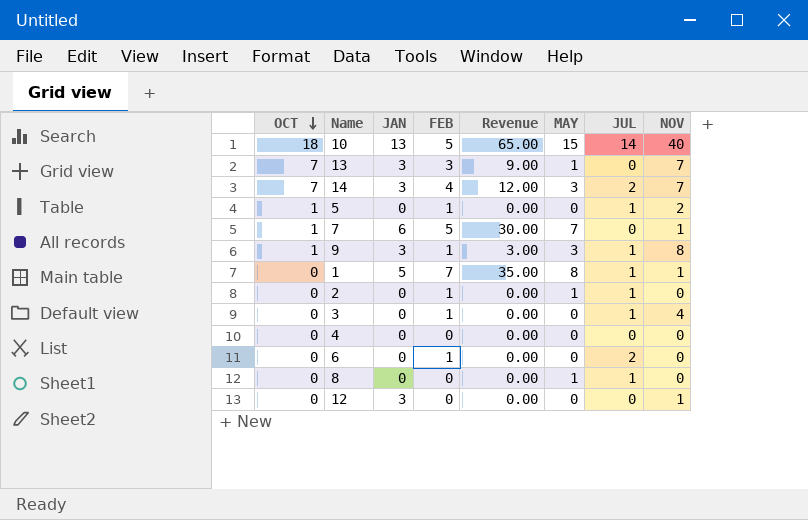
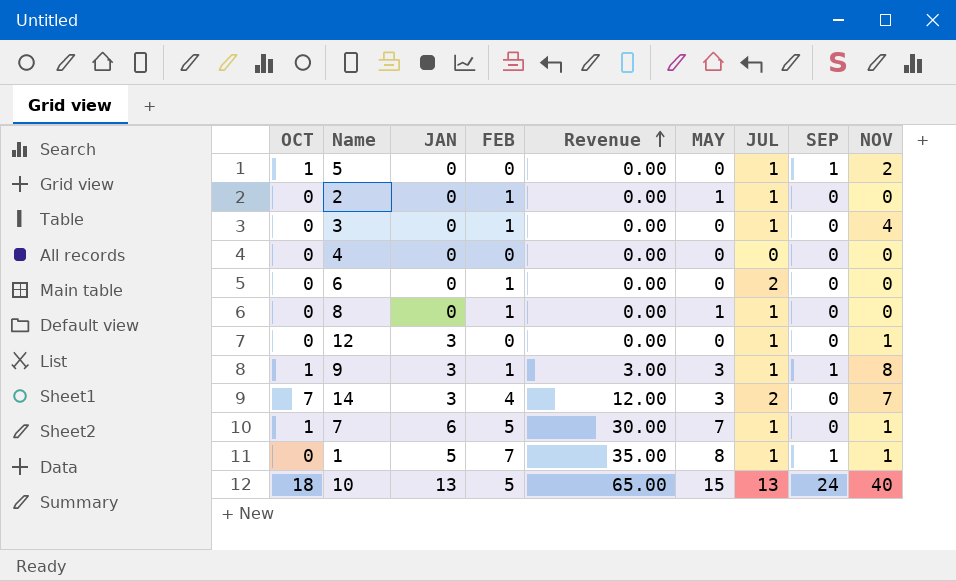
row order: OCT descending -> Revenue ascending
column SEP | position: none -> 8
row 13: 7 | 3 | 3 | 9.00 | 1 | 0 | 7 -> none
5 | FEB: 1 -> 0
8 | FEB: 0 -> 1
12 | JUL: 0 -> 1
7 | JUL: 0 -> 1
10 | JUL: 14 -> 13

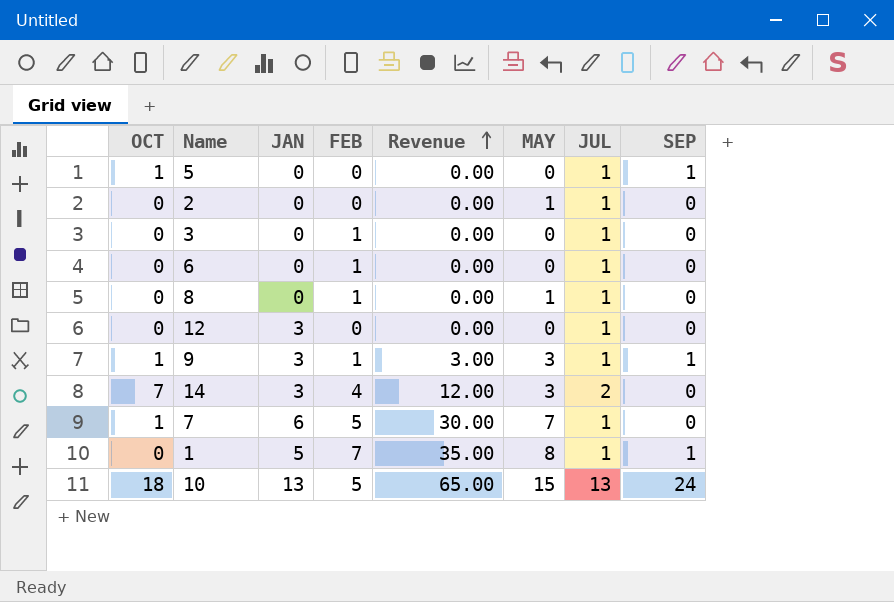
column NOV | position: 9 -> none
row 4: 0 | 0 | 0 | 0.00 | 0 | 0 | 0 | 0 -> none
2 | FEB: 1 -> 0
6 | JUL: 2 -> 1

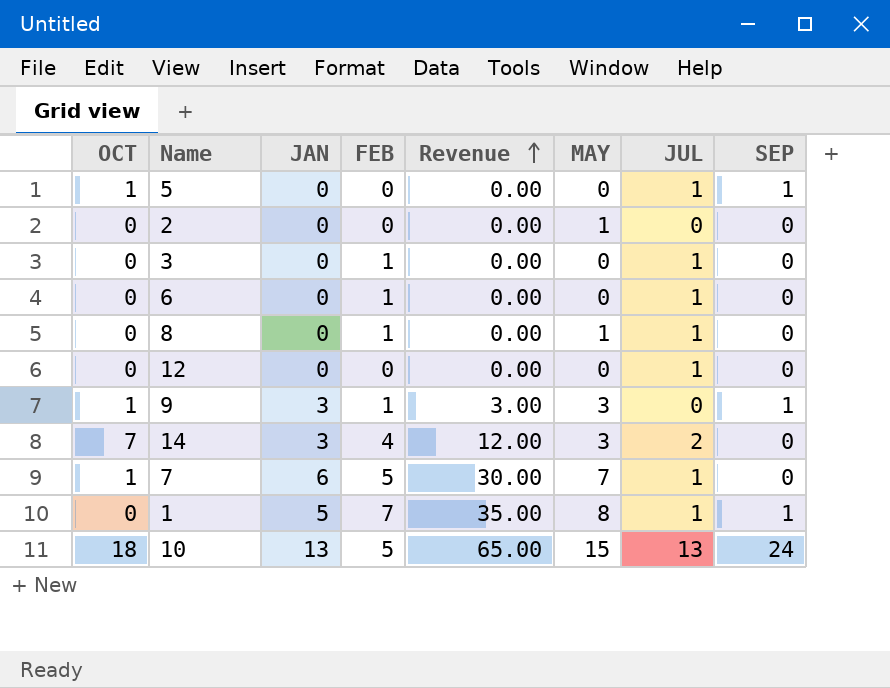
2 | JUL: 1 -> 0
12 | JAN: 3 -> 0
9 | JUL: 1 -> 0

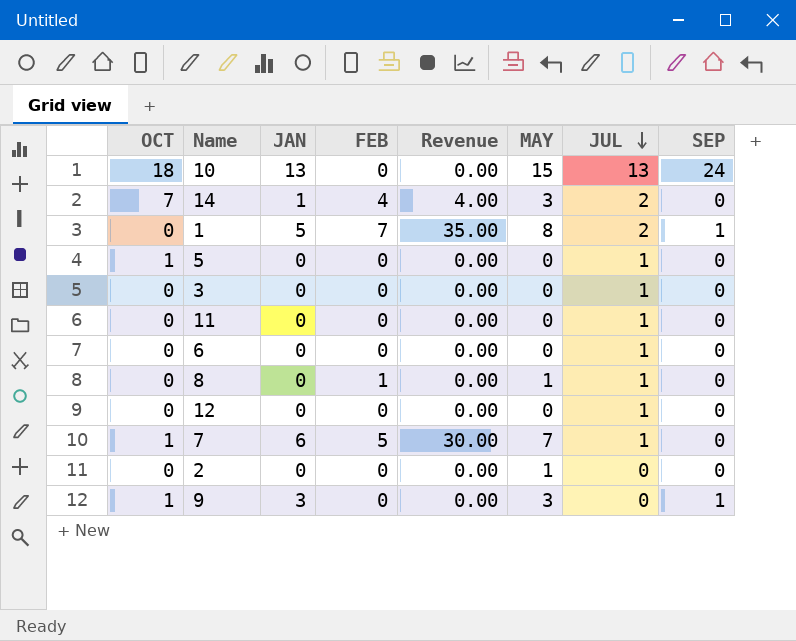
row order: Revenue ascending -> JUL descending
10 | FEB: 5 -> 0
10 | Revenue: 65.00 -> 0.00
14 | JAN: 3 -> 1
14 | Revenue: 12.00 -> 4.00
1 | JUL: 1 -> 2
5 | SEP: 1 -> 0
3 | FEB: 1 -> 0
row 11: none -> 0 | 0 | 0 | 0.00 | 0 | 1 | 0
6 | FEB: 1 -> 0
9 | FEB: 1 -> 0
9 | Revenue: 3.00 -> 0.00

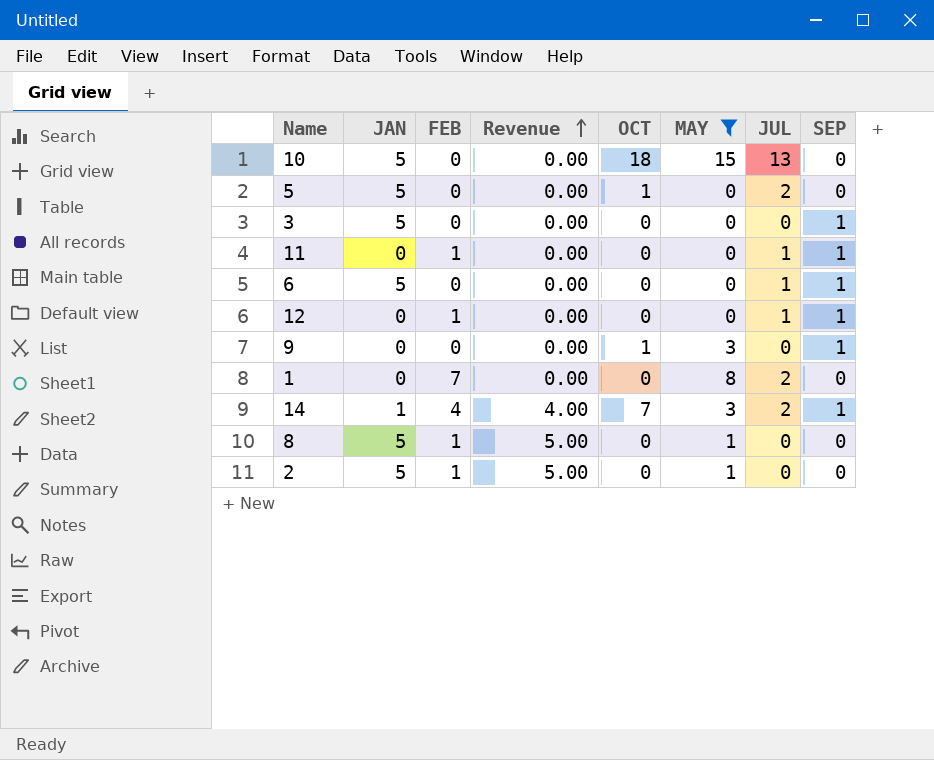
filter: none -> MAY != 7
row order: JUL descending -> Revenue ascending
column OCT | position: 1 -> 5
10 | JAN: 13 -> 5
10 | SEP: 24 -> 0
5 | JAN: 0 -> 5
5 | JUL: 1 -> 2
3 | JAN: 0 -> 5
3 | JUL: 1 -> 0
3 | SEP: 0 -> 1
11 | FEB: 0 -> 1
11 | SEP: 0 -> 1
6 | JAN: 0 -> 5
6 | SEP: 0 -> 1
12 | FEB: 0 -> 1
12 | SEP: 0 -> 1
9 | JAN: 3 -> 0
1 | JAN: 5 -> 0
1 | Revenue: 35.00 -> 0.00
1 | SEP: 1 -> 0
14 | SEP: 0 -> 1
8 | JAN: 0 -> 5
8 | Revenue: 0.00 -> 5.00
8 | JUL: 1 -> 0
2 | JAN: 0 -> 5
2 | FEB: 0 -> 1
2 | Revenue: 0.00 -> 5.00

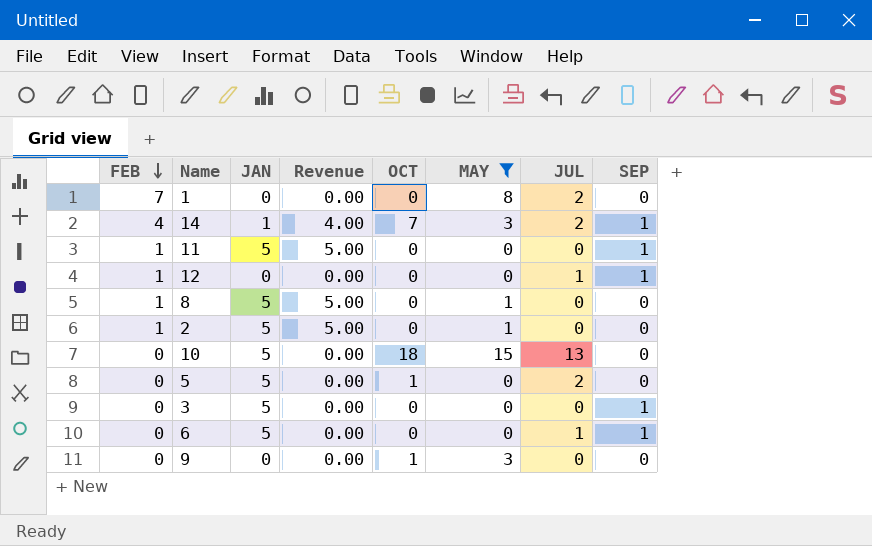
row order: Revenue ascending -> FEB descending
column FEB | position: 3 -> 1
11 | JAN: 0 -> 5
11 | Revenue: 0.00 -> 5.00
11 | JUL: 1 -> 0
9 | SEP: 1 -> 0

